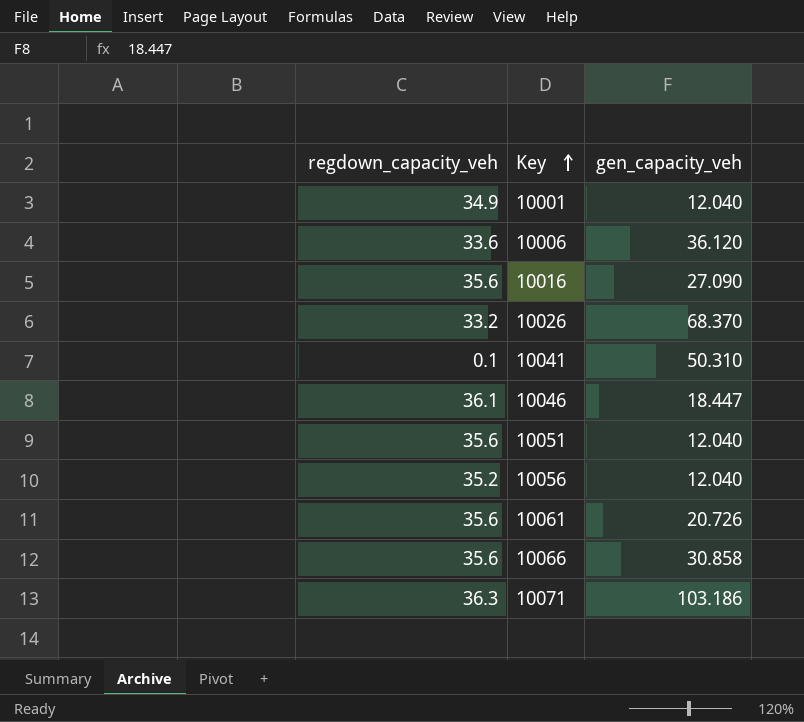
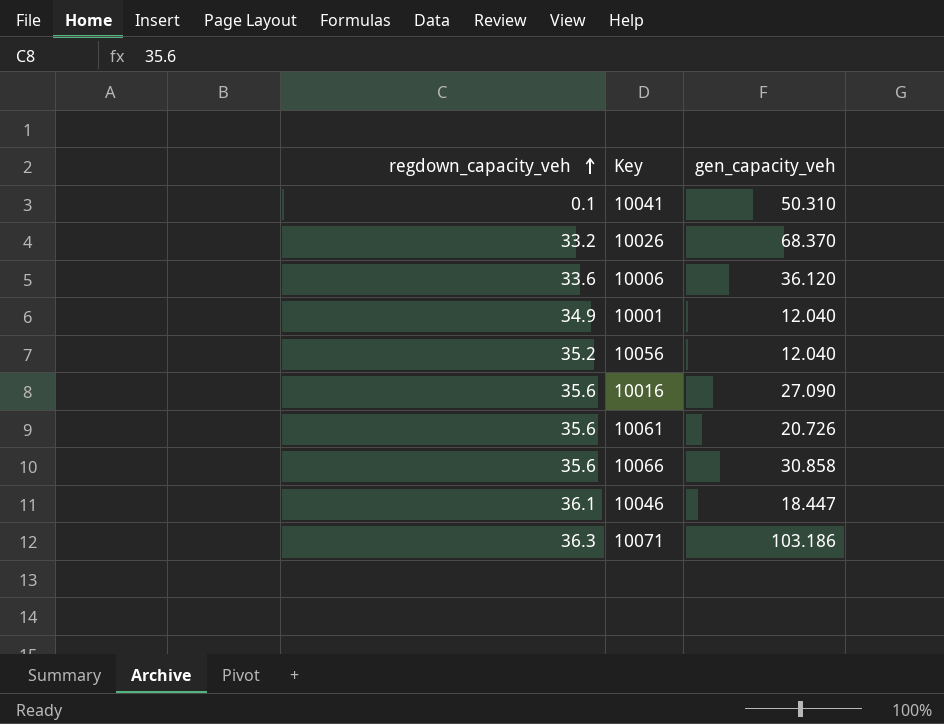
row order: Key ascending -> regdown_capacity_veh ascending
row 10051: 35.6 | 12.040 -> none

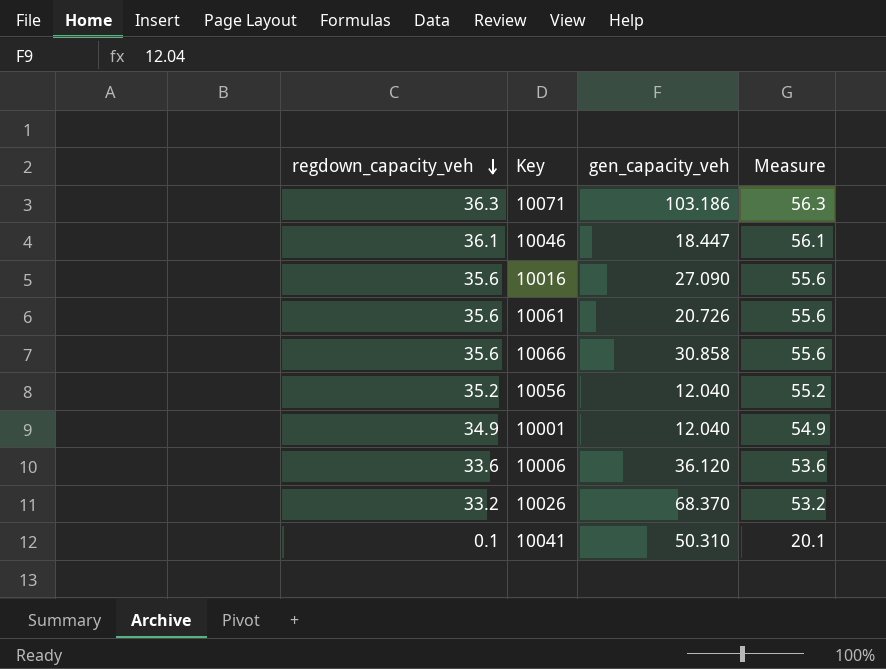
row order: regdown_capacity_veh ascending -> regdown_capacity_veh descending
column Measure | formula: none -> [regdown_capacity_veh] + 20

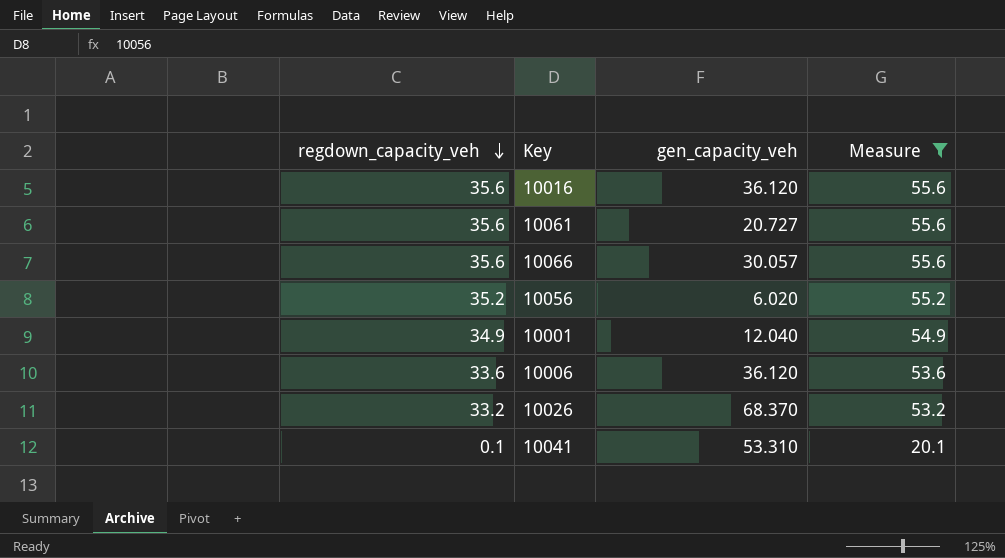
filter: none -> Measure <= 55.6
10016 | gen_capacity_veh: 27.090 -> 36.120
10061 | gen_capacity_veh: 20.726 -> 20.727
10066 | gen_capacity_veh: 30.858 -> 30.057
10056 | gen_capacity_veh: 12.040 -> 6.020
10041 | gen_capacity_veh: 50.310 -> 53.310

